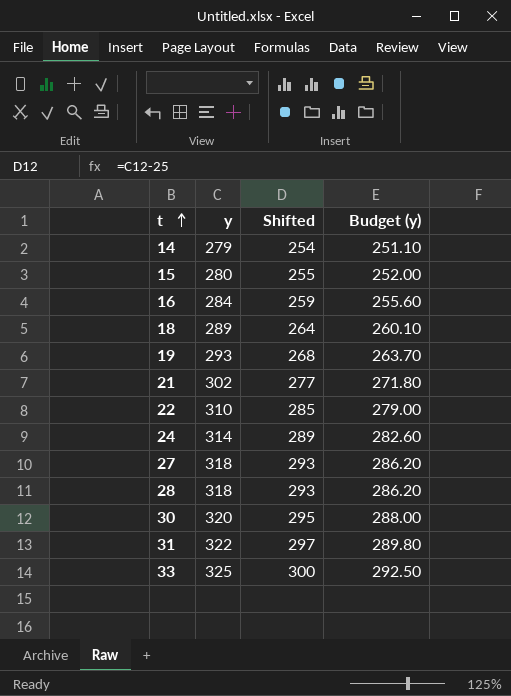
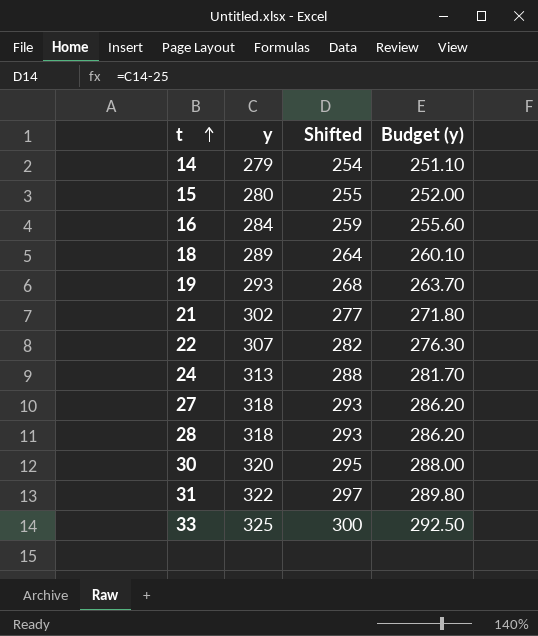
22 | y: 310 -> 307
22 | Shifted: 285 -> 282
22 | Budget (y): 279.00 -> 276.30
24 | y: 314 -> 313
24 | Shifted: 289 -> 288
24 | Budget (y): 282.60 -> 281.70

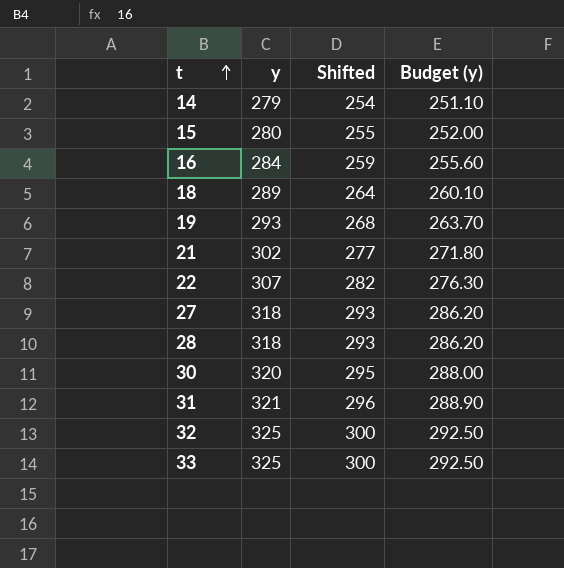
row 24: 313 | 288 | 281.70 -> none
31 | y: 322 -> 321
31 | Shifted: 297 -> 296
31 | Budget (y): 289.80 -> 288.90
row 32: none -> 325 | 300 | 292.50

